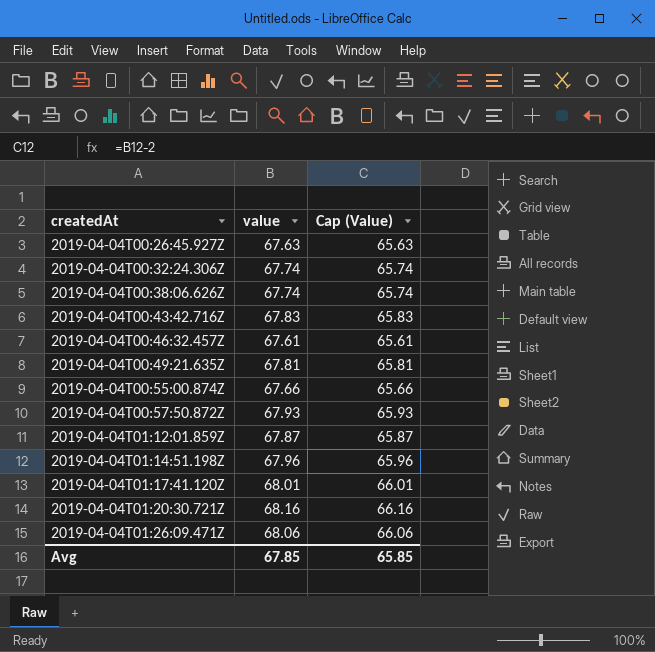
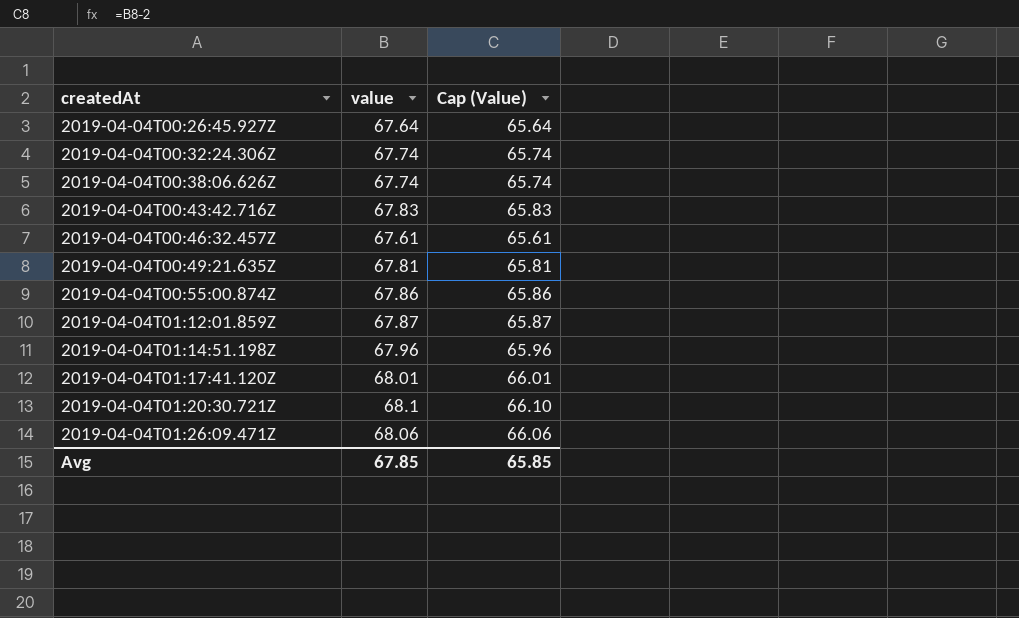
row 2019-04-04T00:57:50.872Z: 67.93 | 65.93 -> none
2019-04-04T00:26:45.927Z | value: 67.63 -> 67.64
2019-04-04T00:26:45.927Z | Cap (Value): 65.63 -> 65.64
2019-04-04T00:55:00.874Z | value: 67.66 -> 67.86
2019-04-04T00:55:00.874Z | Cap (Value): 65.66 -> 65.86
2019-04-04T01:20:30.721Z | value: 68.16 -> 68.1
2019-04-04T01:20:30.721Z | Cap (Value): 66.16 -> 66.10

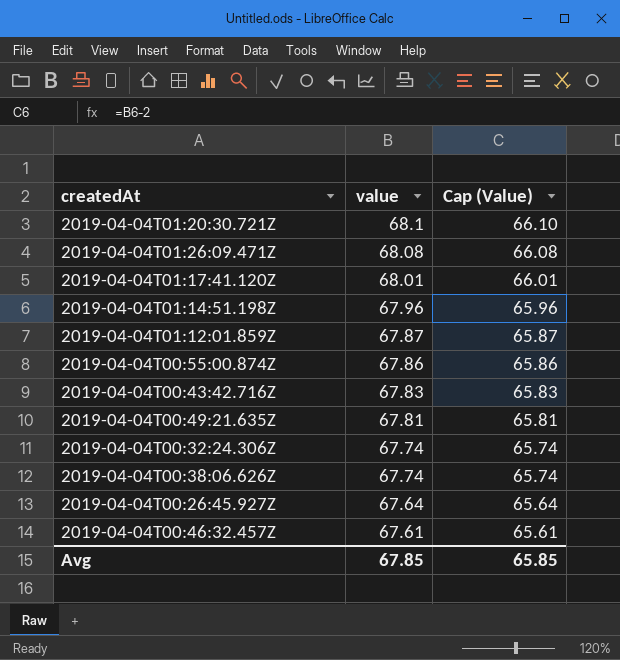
row order: createdAt ascending -> value descending
2019-04-04T01:26:09.471Z | value: 68.06 -> 68.08
2019-04-04T01:26:09.471Z | Cap (Value): 66.06 -> 66.08

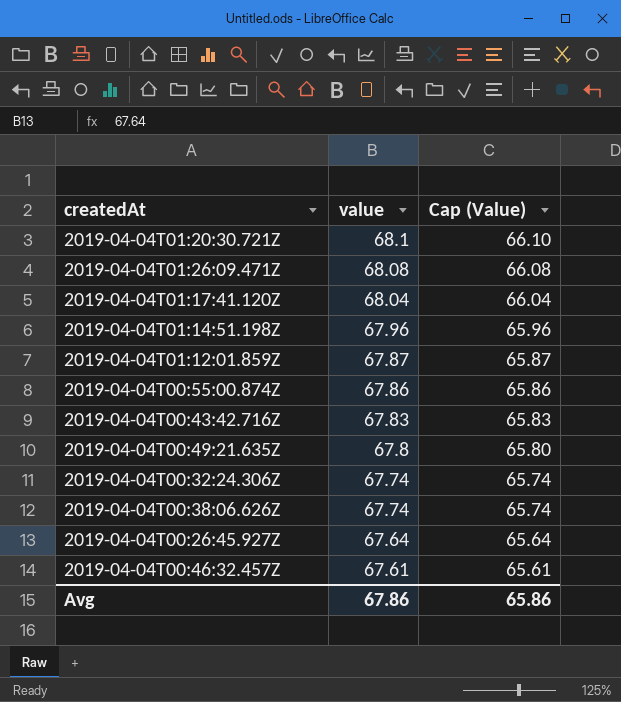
2019-04-04T01:17:41.120Z | value: 68.01 -> 68.04
2019-04-04T01:17:41.120Z | Cap (Value): 66.01 -> 66.04
2019-04-04T00:49:21.635Z | value: 67.81 -> 67.8
2019-04-04T00:49:21.635Z | Cap (Value): 65.81 -> 65.80
Avg | value: 67.85 -> 67.86
Avg | Cap (Value): 65.85 -> 65.86

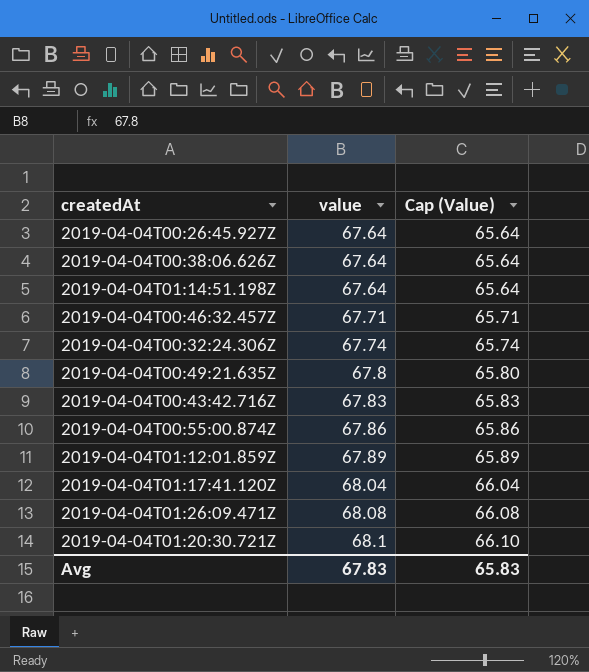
row order: value descending -> value ascending
2019-04-04T00:38:06.626Z | value: 67.74 -> 67.64
2019-04-04T00:38:06.626Z | Cap (Value): 65.74 -> 65.64
2019-04-04T01:14:51.198Z | value: 67.96 -> 67.64
2019-04-04T01:14:51.198Z | Cap (Value): 65.96 -> 65.64
2019-04-04T00:46:32.457Z | value: 67.61 -> 67.71
2019-04-04T00:46:32.457Z | Cap (Value): 65.61 -> 65.71
2019-04-04T01:12:01.859Z | value: 67.87 -> 67.89
2019-04-04T01:12:01.859Z | Cap (Value): 65.87 -> 65.89
Avg | value: 67.86 -> 67.83
Avg | Cap (Value): 65.86 -> 65.83

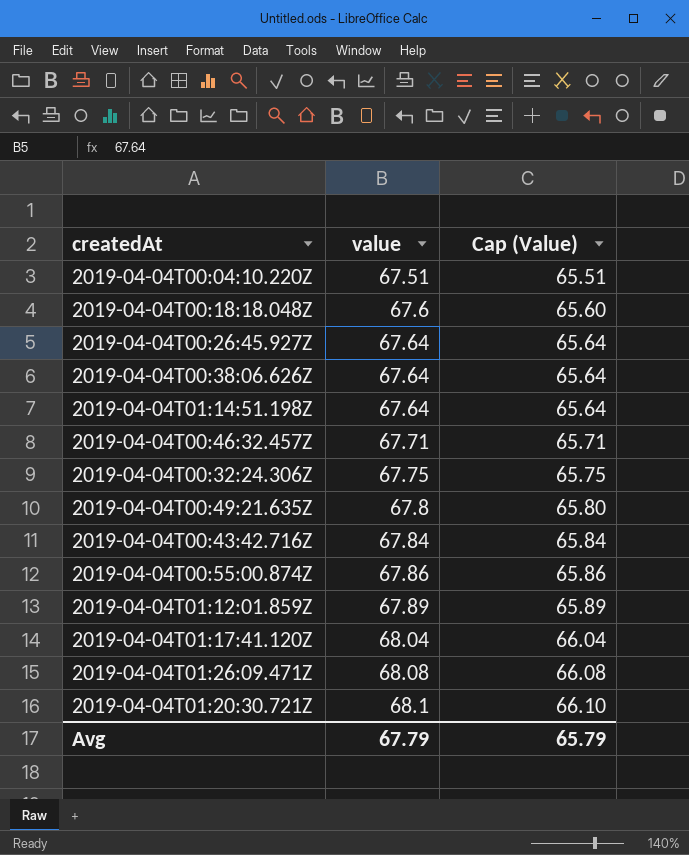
row 2019-04-04T00:04:10.220Z: none -> 67.51 | 65.51
row 2019-04-04T00:18:18.048Z: none -> 67.6 | 65.60
2019-04-04T00:32:24.306Z | value: 67.74 -> 67.75
2019-04-04T00:32:24.306Z | Cap (Value): 65.74 -> 65.75
2019-04-04T00:43:42.716Z | value: 67.83 -> 67.84
2019-04-04T00:43:42.716Z | Cap (Value): 65.83 -> 65.84
Avg | value: 67.83 -> 67.79
Avg | Cap (Value): 65.83 -> 65.79

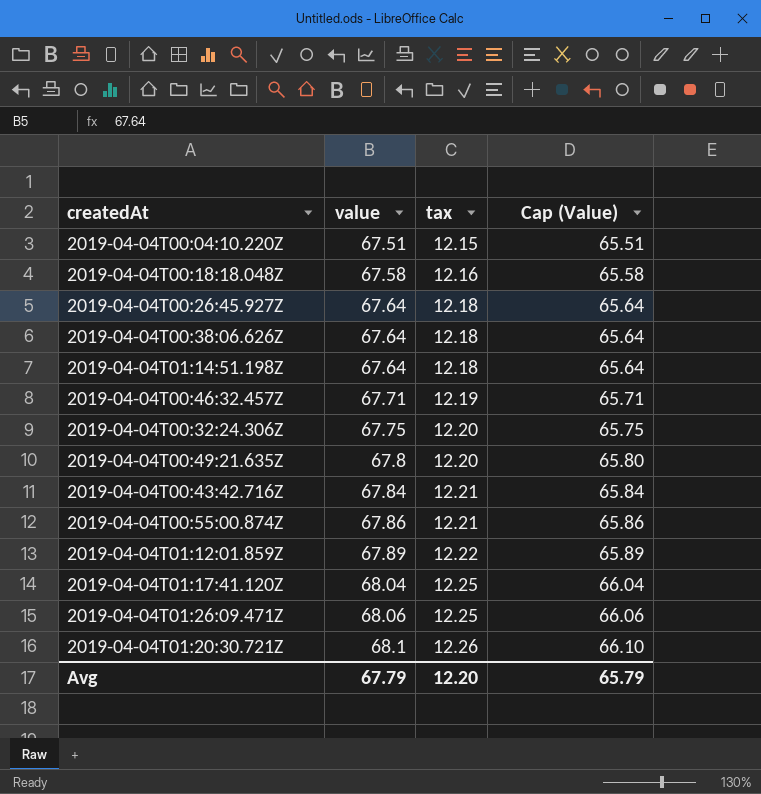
column tax | formula: none -> [value] * 0.18
2019-04-04T00:18:18.048Z | value: 67.6 -> 67.58
2019-04-04T00:18:18.048Z | Cap (Value): 65.60 -> 65.58
2019-04-04T01:26:09.471Z | value: 68.08 -> 68.06
2019-04-04T01:26:09.471Z | Cap (Value): 66.08 -> 66.06

